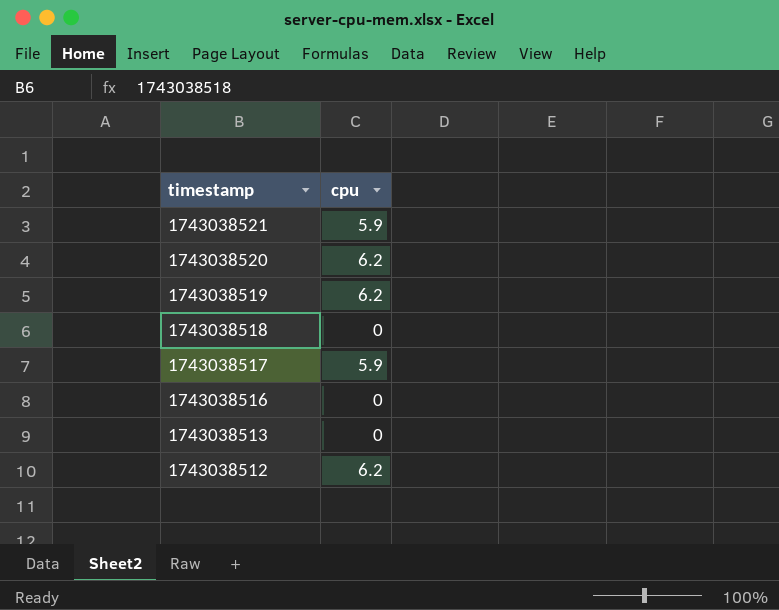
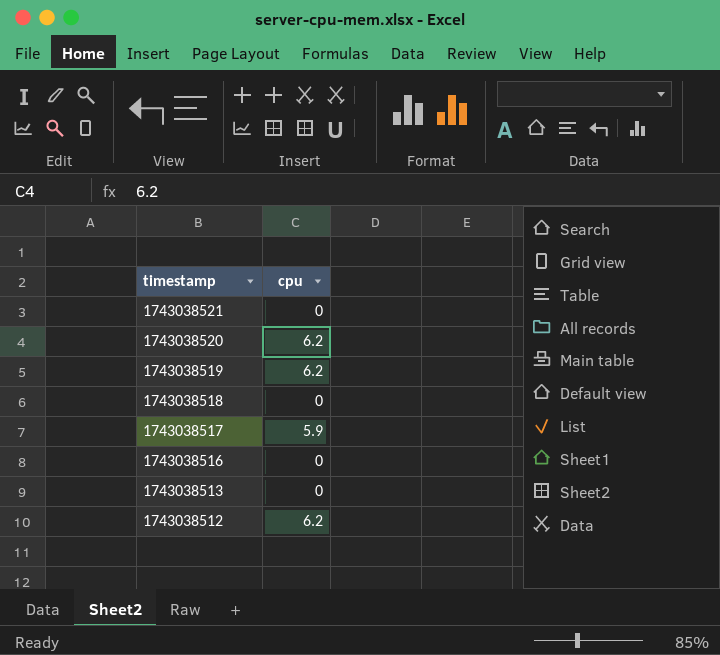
1743038521 | cpu: 5.9 -> 0

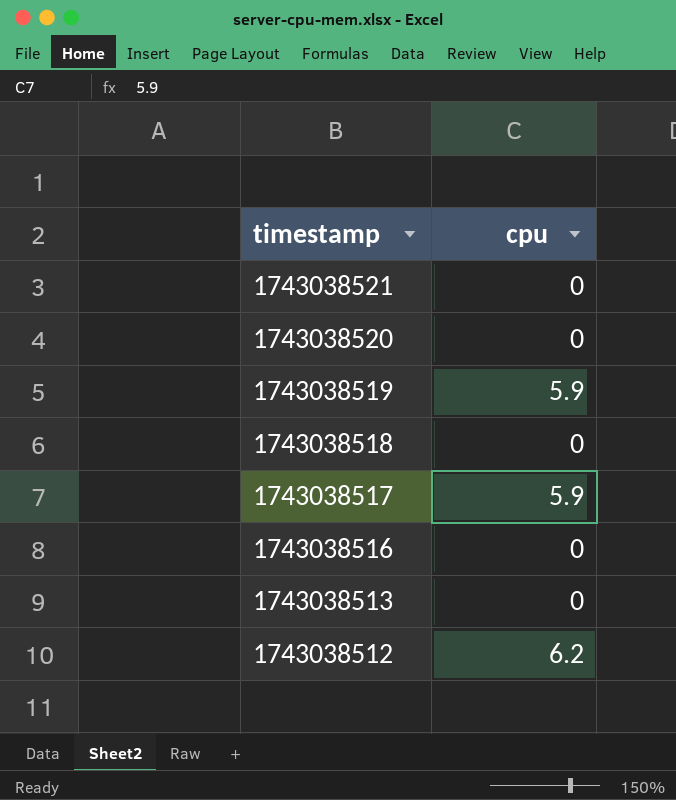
1743038520 | cpu: 6.2 -> 0
1743038519 | cpu: 6.2 -> 5.9

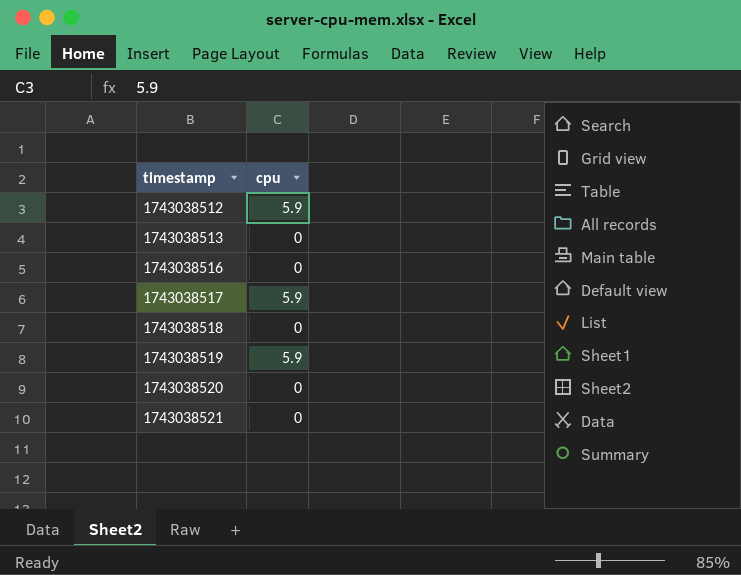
row order: timestamp descending -> timestamp ascending
1743038512 | cpu: 6.2 -> 5.9

